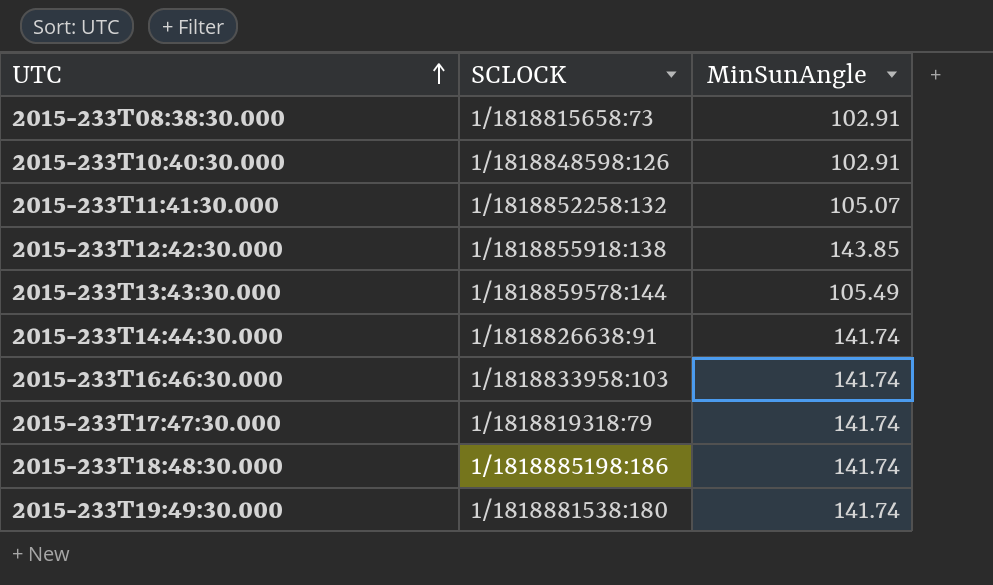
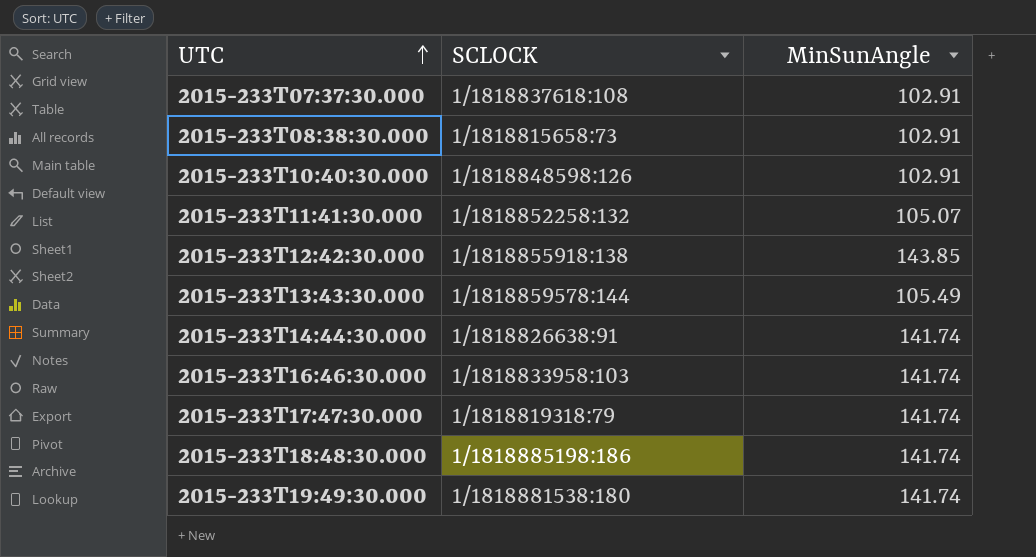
row 2015-233T07:37:30.000: none -> 1/1818837618:108 | 102.91

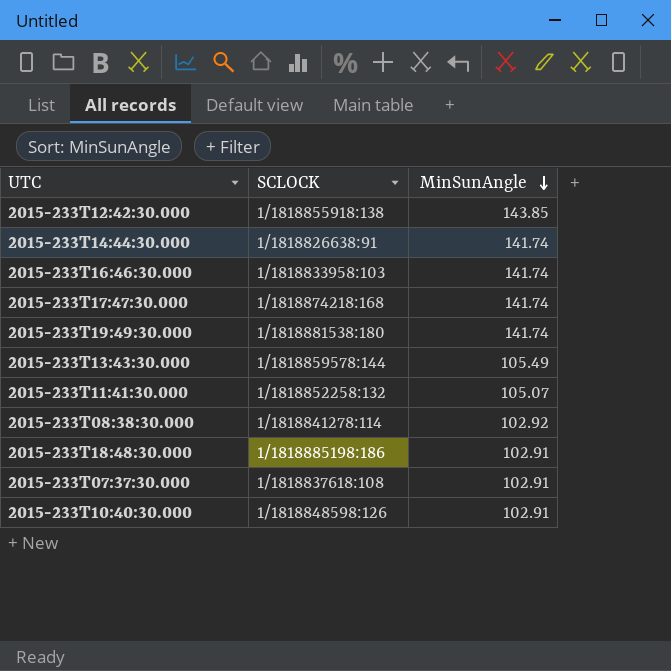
row order: UTC ascending -> MinSunAngle descending
2015-233T17:47:30.000 | SCLOCK: 1/1818819318:79 -> 1/1818874218:168
2015-233T08:38:30.000 | SCLOCK: 1/1818815658:73 -> 1/1818841278:114
2015-233T08:38:30.000 | MinSunAngle: 102.91 -> 102.92
2015-233T18:48:30.000 | MinSunAngle: 141.74 -> 102.91

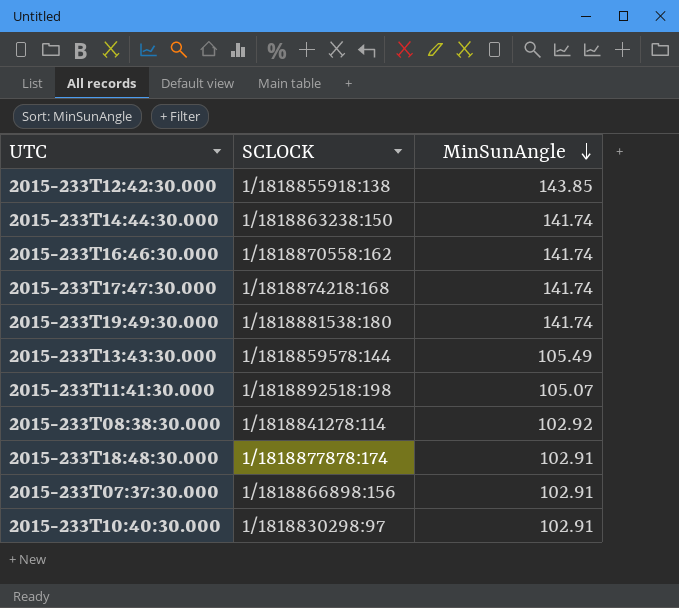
2015-233T14:44:30.000 | SCLOCK: 1/1818826638:91 -> 1/1818863238:150
2015-233T16:46:30.000 | SCLOCK: 1/1818833958:103 -> 1/1818870558:162
2015-233T11:41:30.000 | SCLOCK: 1/1818852258:132 -> 1/1818892518:198
2015-233T18:48:30.000 | SCLOCK: 1/1818885198:186 -> 1/1818877878:174
2015-233T07:37:30.000 | SCLOCK: 1/1818837618:108 -> 1/1818866898:156
2015-233T10:40:30.000 | SCLOCK: 1/1818848598:126 -> 1/1818830298:97

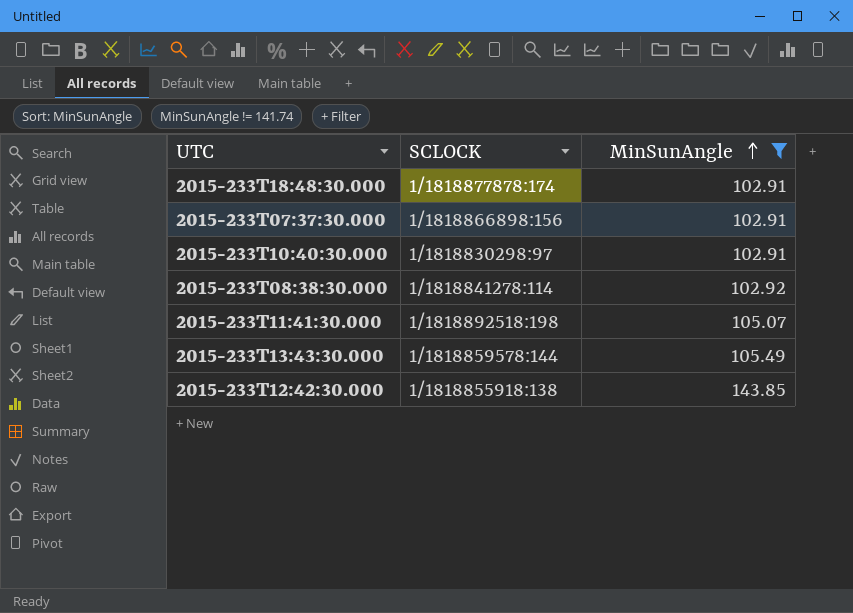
filter: none -> MinSunAngle != 141.74
row order: MinSunAngle descending -> MinSunAngle ascending

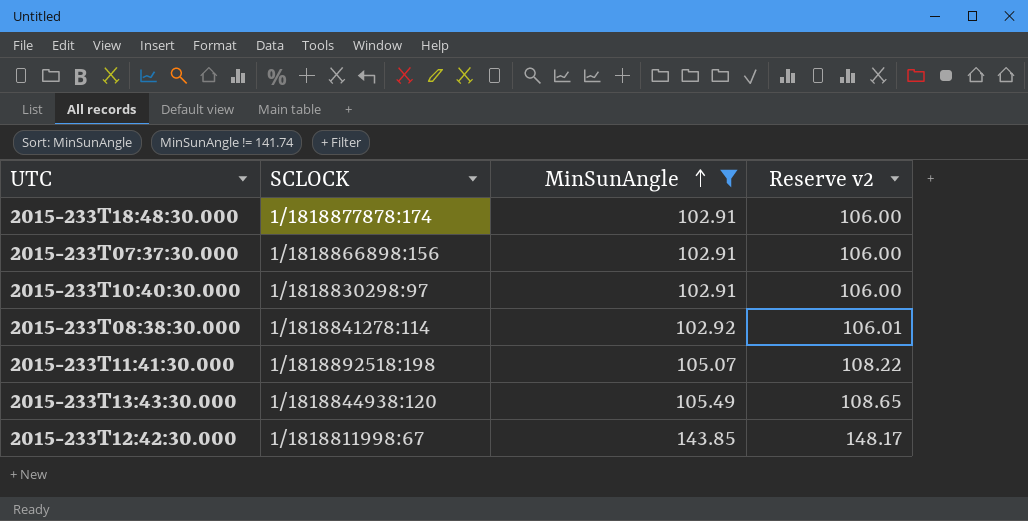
column Reserve v2 | formula: none -> [MinSunAngle] * 1.03
2015-233T13:43:30.000 | SCLOCK: 1/1818859578:144 -> 1/1818844938:120
2015-233T12:42:30.000 | SCLOCK: 1/1818855918:138 -> 1/1818811998:67

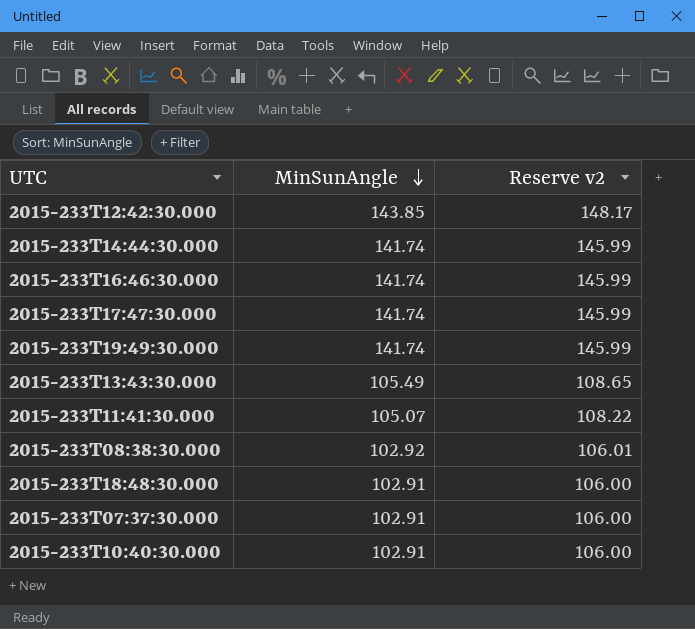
filter: MinSunAngle != 141.74 -> none
row order: MinSunAngle ascending -> MinSunAngle descending
column SCLOCK | position: 2 -> none

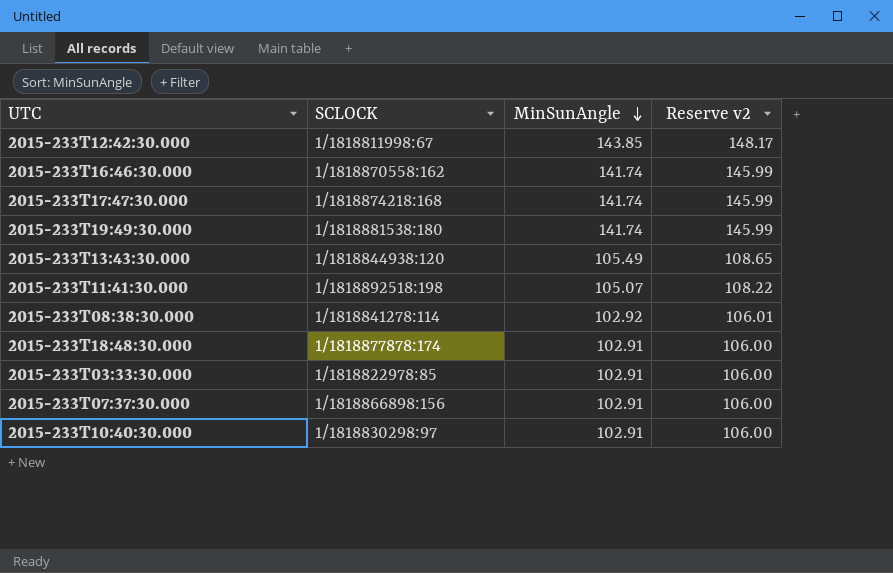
column SCLOCK | position: none -> 2
row 2015-233T14:44:30.000: 141.74 | 145.99 -> none
row 2015-233T03:33:30.000: none -> 1/1818822978:85 | 102.91 | 106.00

